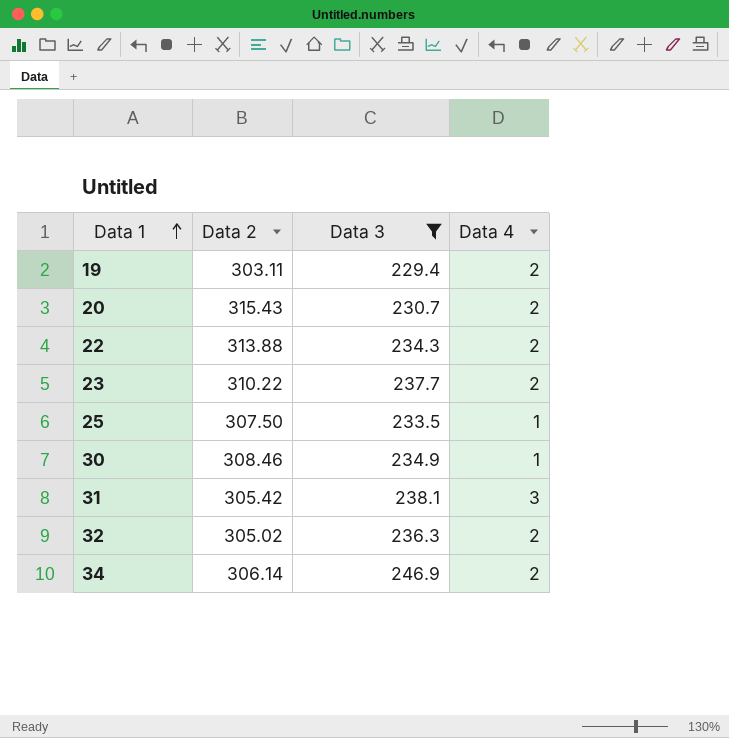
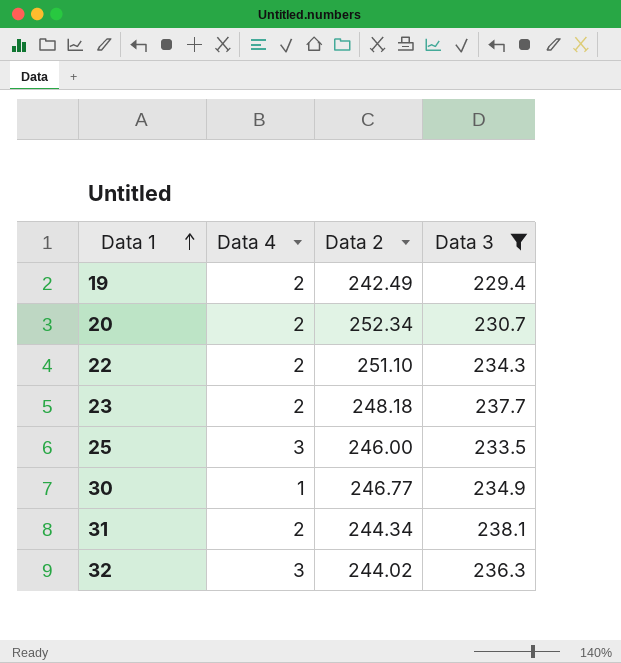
column Data 4 | position: 4 -> 2
row 34: 306.14 | 246.9 | 2 -> none
19 | Data 2: 303.11 -> 242.49
20 | Data 2: 315.43 -> 252.34
22 | Data 2: 313.88 -> 251.10
23 | Data 2: 310.22 -> 248.18
25 | Data 4: 1 -> 3
25 | Data 2: 307.50 -> 246.00
30 | Data 2: 308.46 -> 246.77
31 | Data 4: 3 -> 2
31 | Data 2: 305.42 -> 244.34
32 | Data 4: 2 -> 3
32 | Data 2: 305.02 -> 244.02

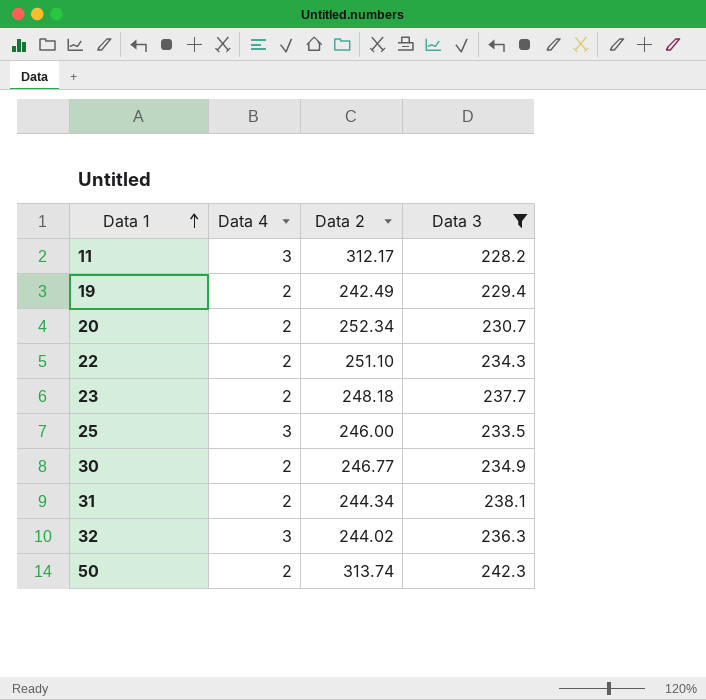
row 11: none -> 3 | 312.17 | 228.2
30 | Data 4: 1 -> 2
row 50: none -> 2 | 313.74 | 242.3

